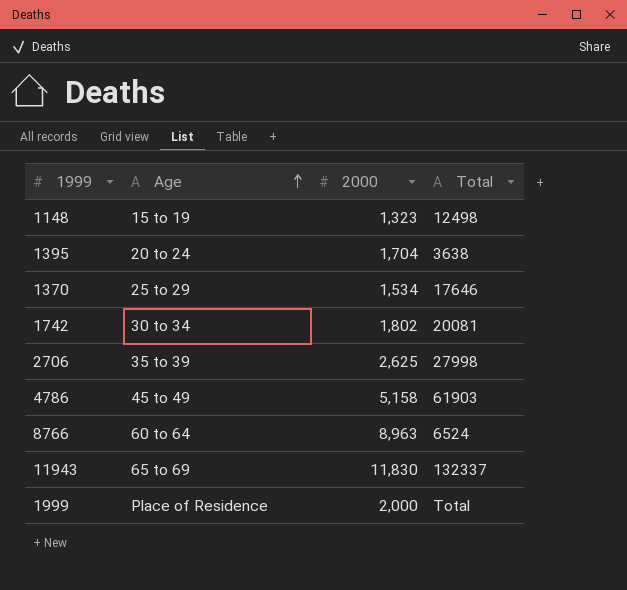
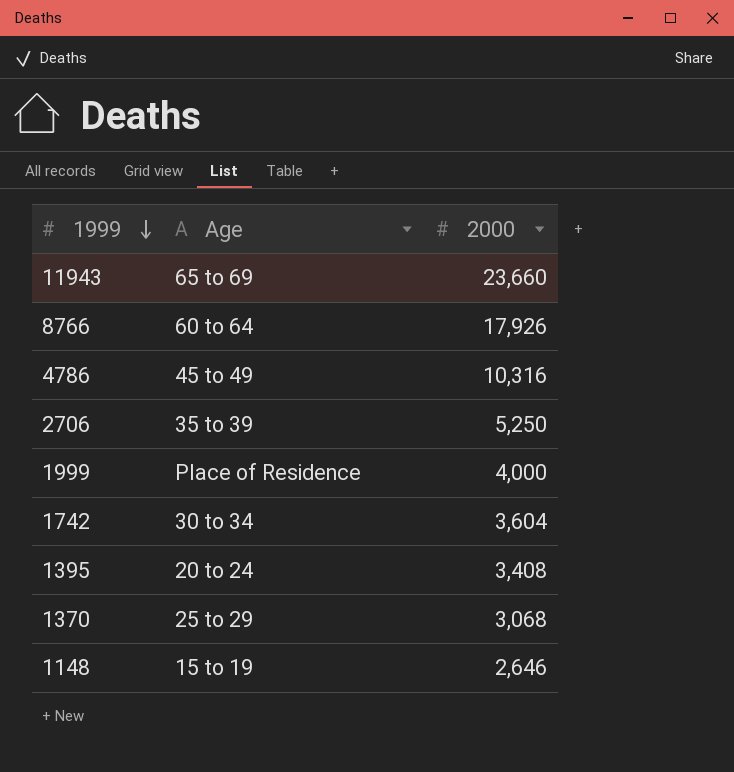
row order: Age ascending -> 1999 descending
column Total | position: 4 -> none
11943 | 2000: 11,830 -> 23,660
8766 | 2000: 8,963 -> 17,926
4786 | 2000: 5,158 -> 10,316
2706 | 2000: 2,625 -> 5,250
1999 | 2000: 2,000 -> 4,000
1742 | 2000: 1,802 -> 3,604
1395 | 2000: 1,704 -> 3,408
1370 | 2000: 1,534 -> 3,068
1148 | 2000: 1,323 -> 2,646

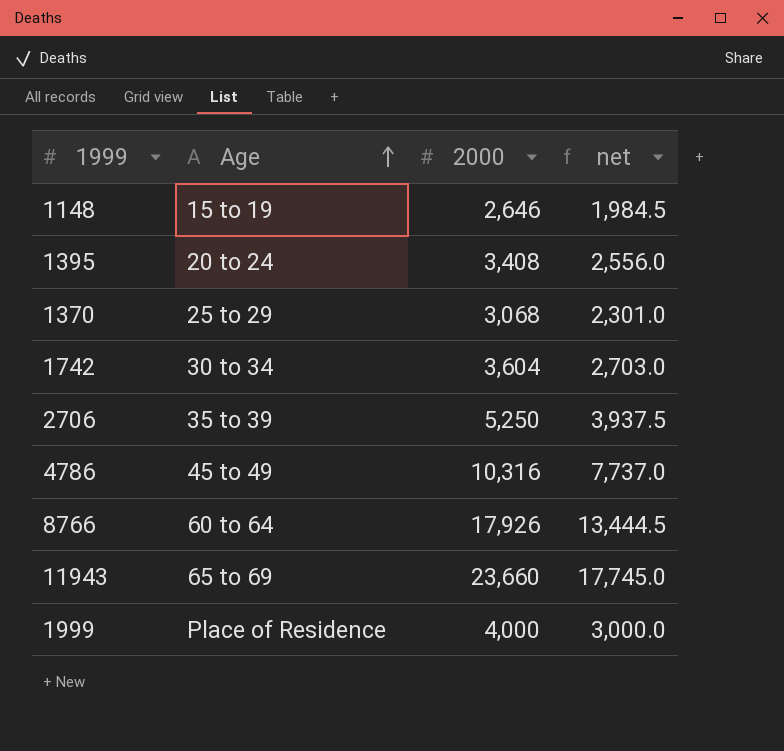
row order: 1999 descending -> Age ascending
column net | formula: none -> [2000] * 0.75

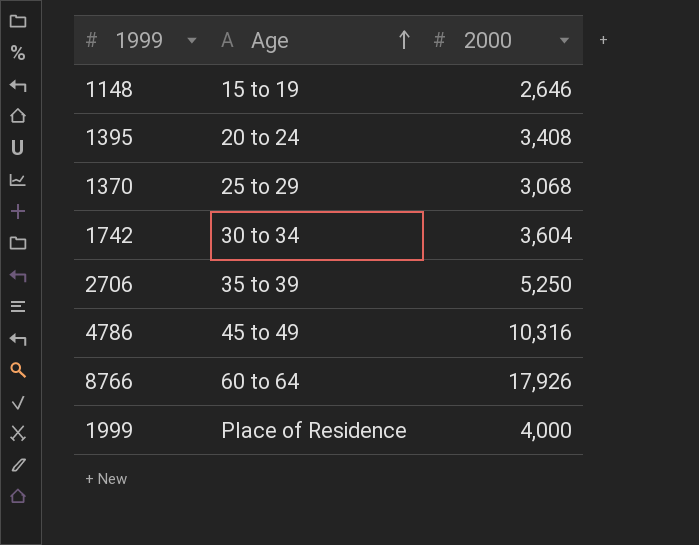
column net | formula: [2000] * 0.75 -> none
row 11943: 65 to 69 | 23,660 | 17,745.0 -> none

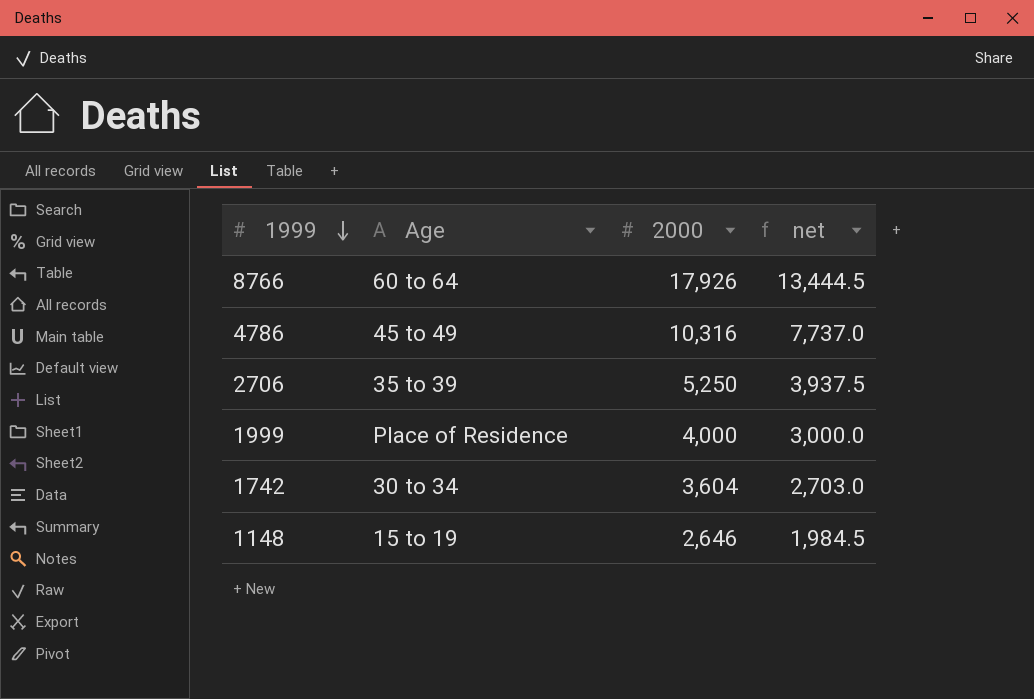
row order: Age ascending -> 1999 descending
column net | formula: none -> [2000] * 0.75
row 1395: 20 to 24 | 3,408 -> none
row 1370: 25 to 29 | 3,068 -> none

